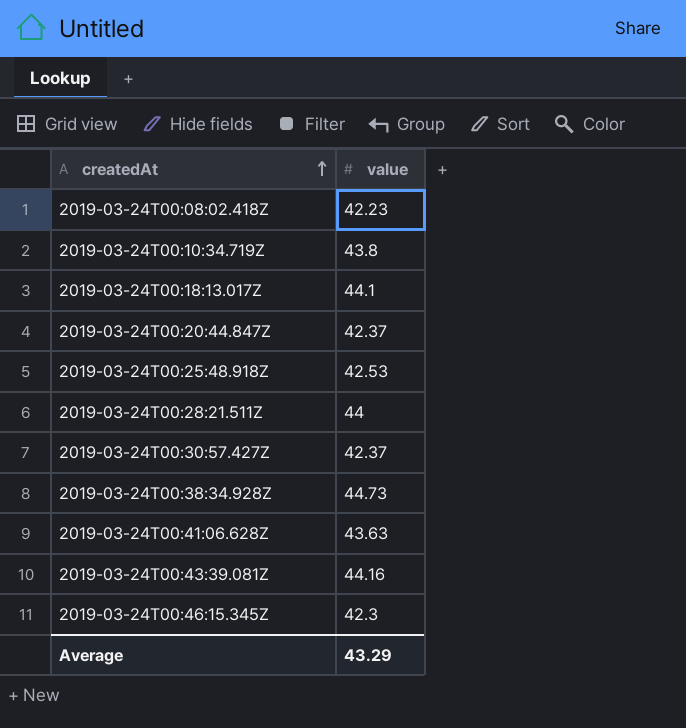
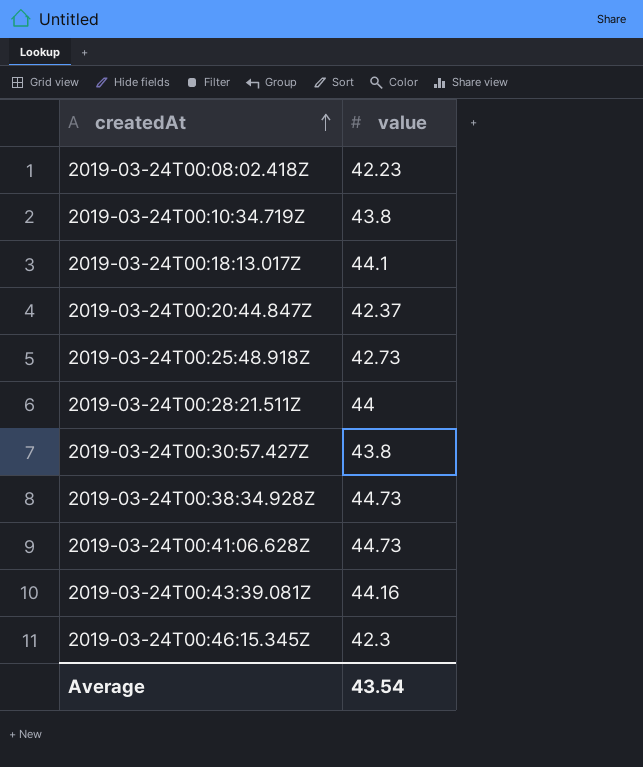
2019-03-24T00:25:48.918Z | value: 42.53 -> 42.73
2019-03-24T00:30:57.427Z | value: 42.37 -> 43.8
2019-03-24T00:41:06.628Z | value: 43.63 -> 44.73
Average | value: 43.29 -> 43.54

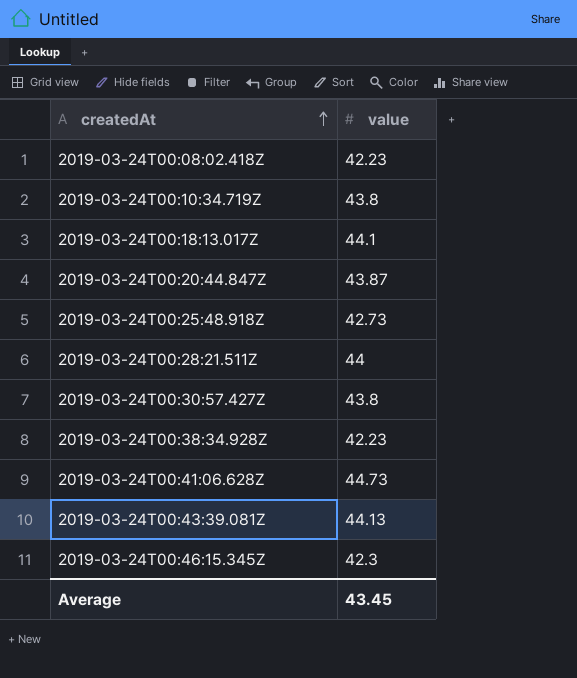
2019-03-24T00:20:44.847Z | value: 42.37 -> 43.87
2019-03-24T00:38:34.928Z | value: 44.73 -> 42.23
2019-03-24T00:43:39.081Z | value: 44.16 -> 44.13
Average | value: 43.54 -> 43.45

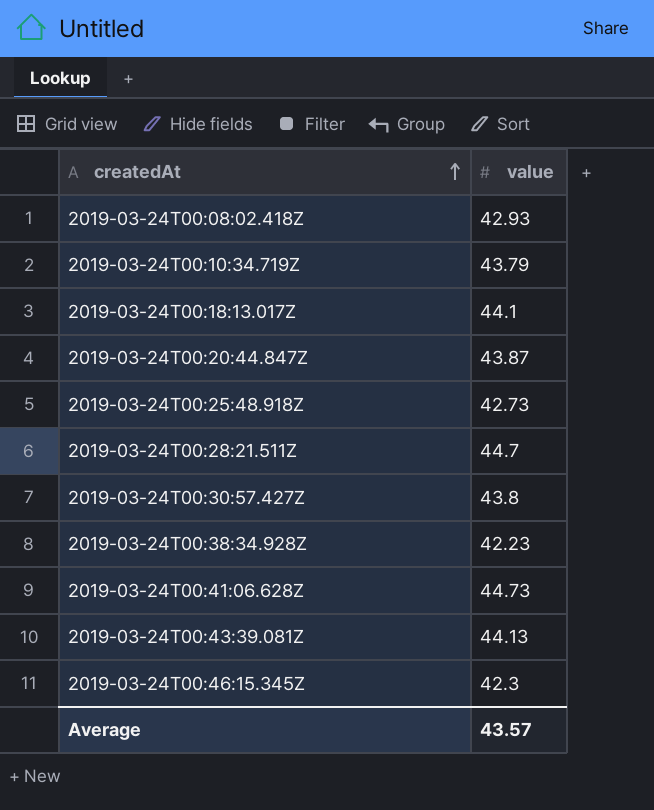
2019-03-24T00:08:02.418Z | value: 42.23 -> 42.93
2019-03-24T00:10:34.719Z | value: 43.8 -> 43.79
2019-03-24T00:28:21.511Z | value: 44 -> 44.7
Average | value: 43.45 -> 43.57

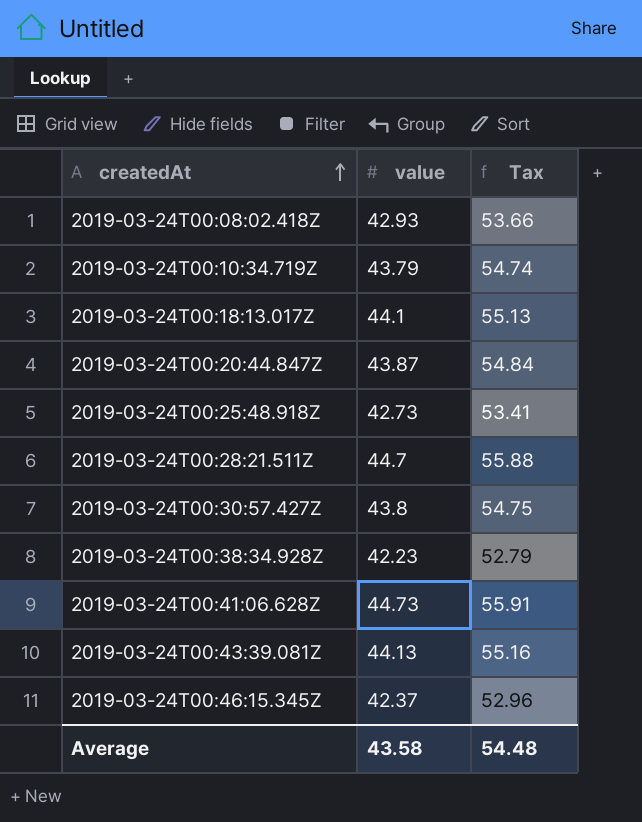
column Tax | formula: none -> [value] * 1.25
2019-03-24T00:46:15.345Z | value: 42.3 -> 42.37
Average | value: 43.57 -> 43.58

